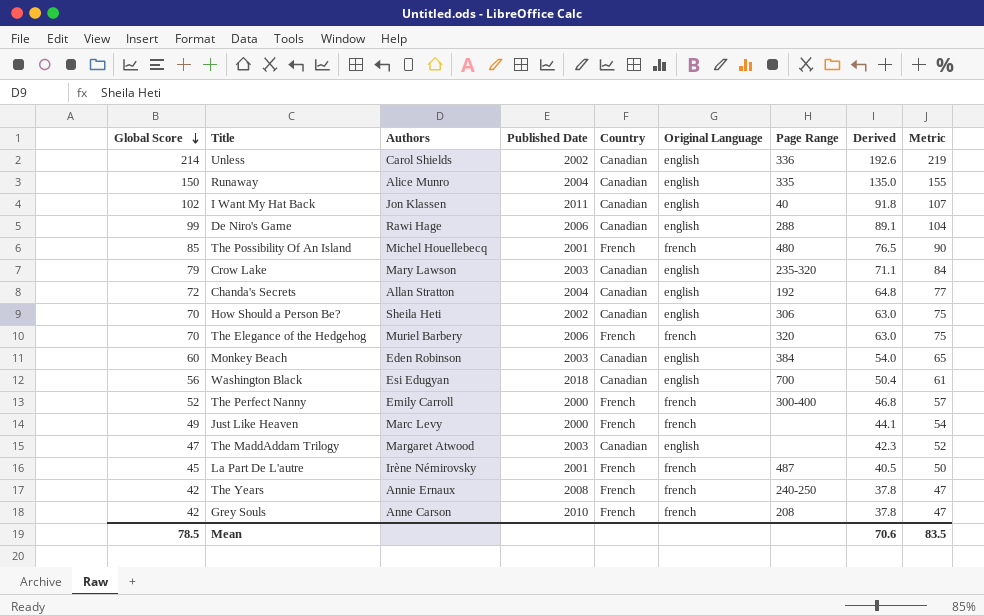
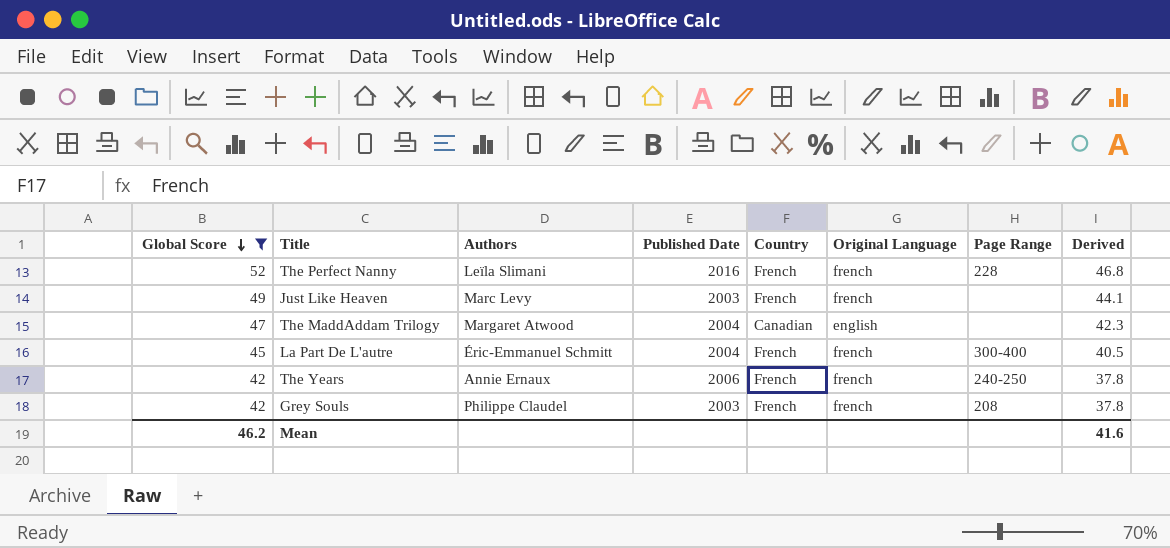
filter: none -> Global Score <= 52
column Metric | formula: [Global Score] + 5 -> none
The Perfect Nanny | Authors: Emily Carroll -> Leïla Slimani
The Perfect Nanny | Published Date: 2000 -> 2016
The Perfect Nanny | Page Range: 300-400 -> 228
Just Like Heaven | Published Date: 2000 -> 2003
The MaddAddam Trilogy | Published Date: 2003 -> 2004
La Part De L'autre | Authors: Irène Némirovsky -> Éric-Emmanuel Schmitt
La Part De L'autre | Published Date: 2001 -> 2004
La Part De L'autre | Page Range: 487 -> 300-400
The Years | Published Date: 2008 -> 2006
Grey Souls | Authors: Anne Carson -> Philippe Claudel
Grey Souls | Published Date: 2010 -> 2003
Mean | Global Score: 78.5 -> 46.2
Mean | Derived: 70.6 -> 41.6

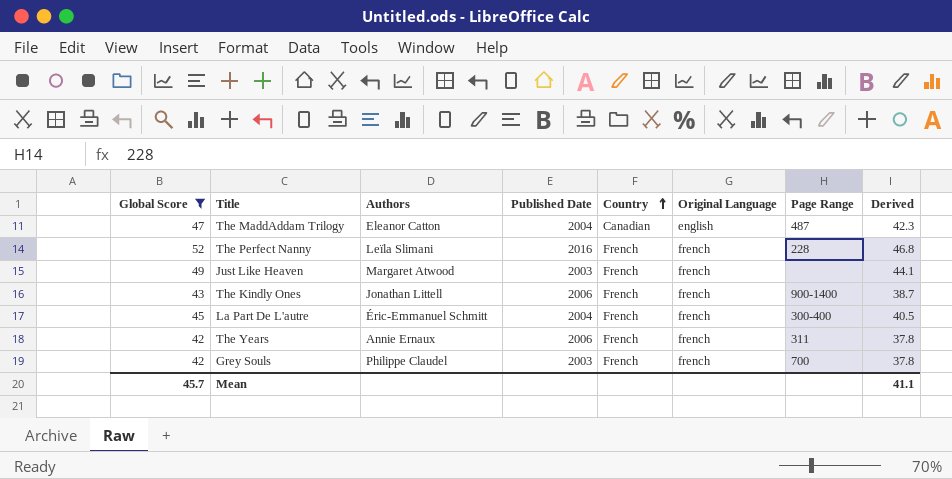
row order: Global Score descending -> Country ascending
The MaddAddam Trilogy | Authors: Margaret Atwood -> Eleanor Catton
The MaddAddam Trilogy | Page Range: none -> 487
Just Like Heaven | Authors: Marc Levy -> Margaret Atwood
row The Kindly Ones: none -> 43 | Jonathan Littell | 2006 | French | french | 900-1400 | 38.7
The Years | Page Range: 240-250 -> 311
Grey Souls | Page Range: 208 -> 700
Mean | Global Score: 46.2 -> 45.7
Mean | Derived: 41.6 -> 41.1

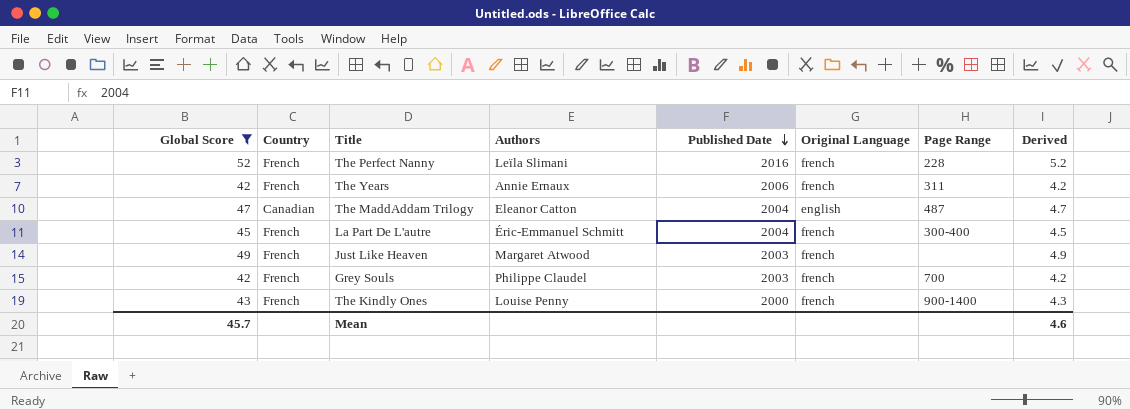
row order: Country ascending -> Published Date descending
column Country | position: 5 -> 2
column Derived | formula: [Global Score] * 0.9 -> [Global Score] * 0.1
The Kindly Ones | Authors: Jonathan Littell -> Louise Penny
The Kindly Ones | Published Date: 2006 -> 2000
Mean | Derived: 41.1 -> 4.6

